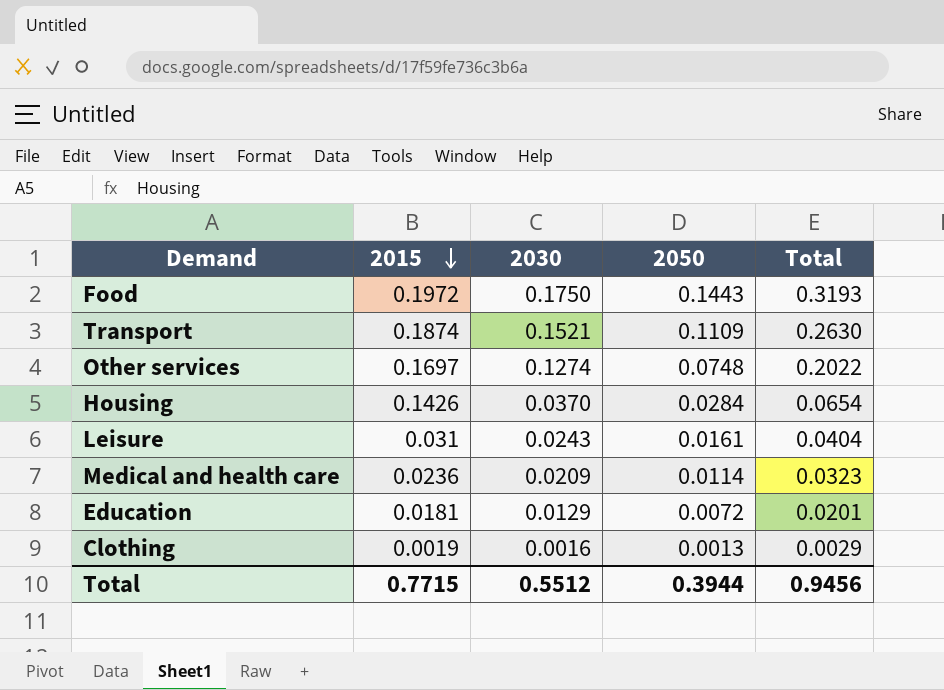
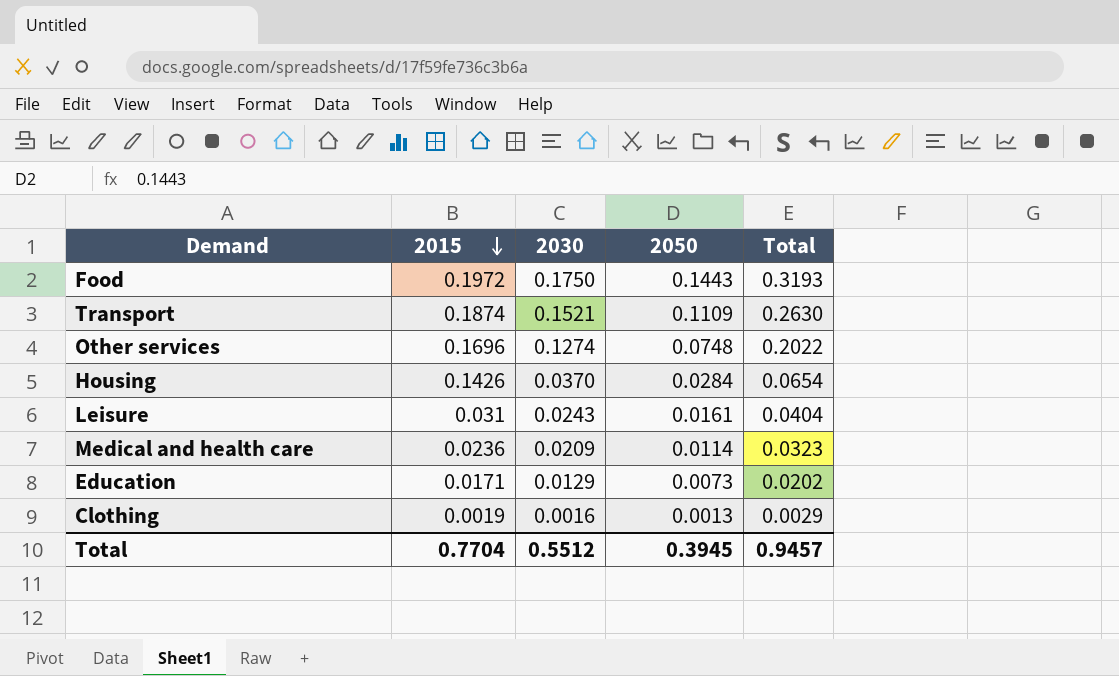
Other services | 2015: 0.1697 -> 0.1696
Education | 2015: 0.0181 -> 0.0171
Education | 2050: 0.0072 -> 0.0073
Education | Total: 0.0201 -> 0.0202
Total | 2015: 0.7715 -> 0.7704
Total | 2050: 0.3944 -> 0.3945
Total | Total: 0.9456 -> 0.9457

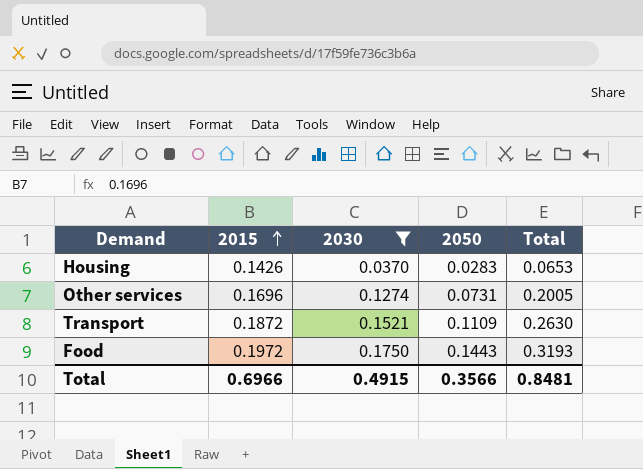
filter: none -> 2030 >= 0.0370
row order: 2015 descending -> 2015 ascending
Housing | 2050: 0.0284 -> 0.0283
Housing | Total: 0.0654 -> 0.0653
Other services | 2050: 0.0748 -> 0.0731
Other services | Total: 0.2022 -> 0.2005
Transport | 2015: 0.1874 -> 0.1872
Total | 2015: 0.7704 -> 0.6966
Total | 2030: 0.5512 -> 0.4915
Total | 2050: 0.3945 -> 0.3566
Total | Total: 0.9457 -> 0.8481

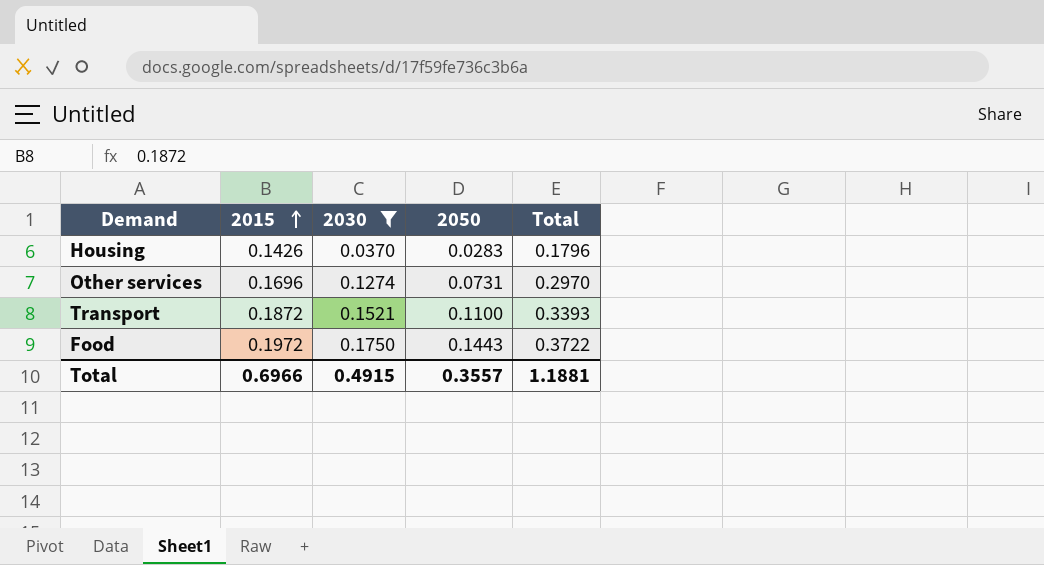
column Total | formula: [2030] + [2050] -> [2015] + [2030]
Transport | 2050: 0.1109 -> 0.1100
Total | 2050: 0.3566 -> 0.3557
Total | Total: 0.8481 -> 1.1881

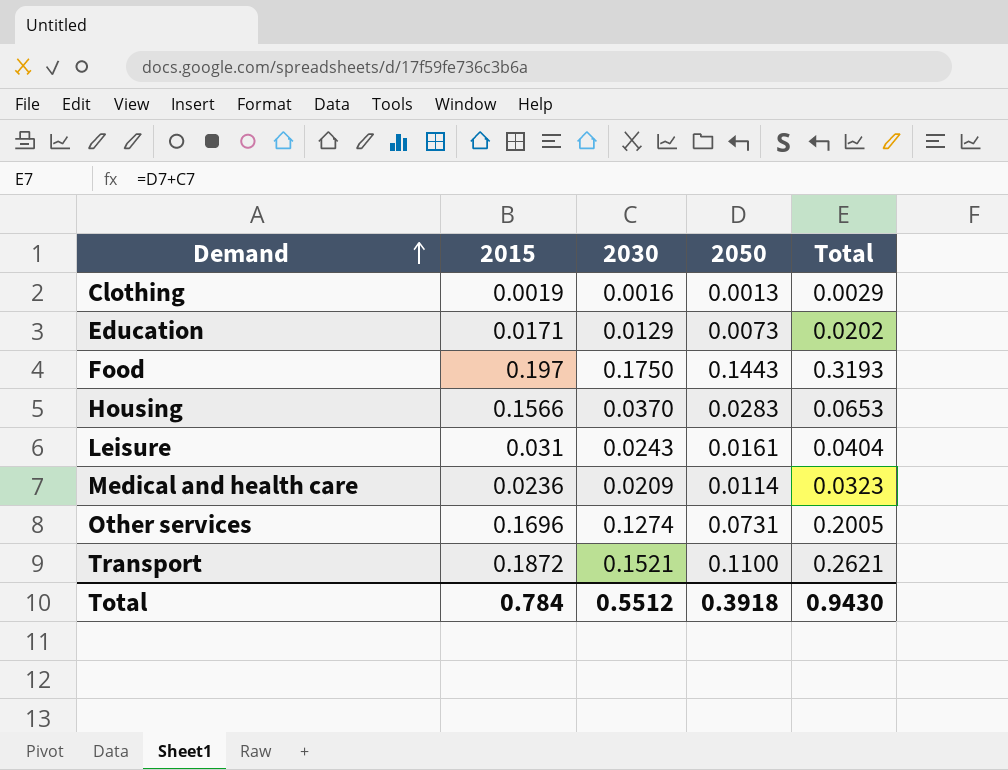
filter: 2030 >= 0.0370 -> none
row order: 2015 ascending -> Demand ascending
column Total | formula: [2015] + [2030] -> [2030] + [2050]
Food | 2015: 0.1972 -> 0.197
Housing | 2015: 0.1426 -> 0.1566
Total | 2015: 0.6966 -> 0.784
Total | 2030: 0.4915 -> 0.5512
Total | 2050: 0.3557 -> 0.3918
Total | Total: 1.1881 -> 0.9430

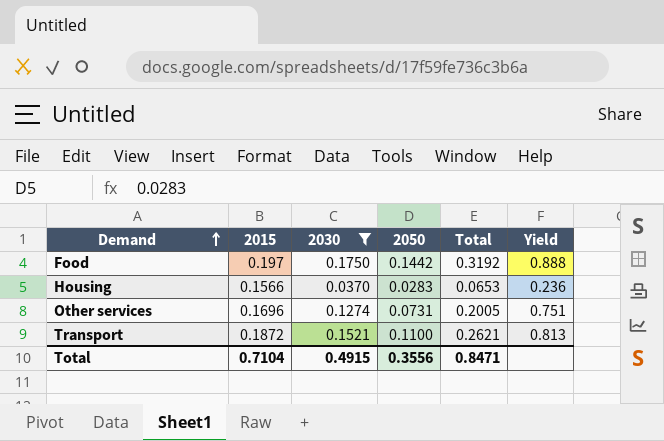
filter: none -> 2030 >= 0.0370
column Yield | formula: none -> [2030] / [2015]
Food | 2050: 0.1443 -> 0.1442
Food | Total: 0.3193 -> 0.3192
Total | 2015: 0.784 -> 0.7104
Total | 2030: 0.5512 -> 0.4915
Total | 2050: 0.3918 -> 0.3556
Total | Total: 0.9430 -> 0.8471

